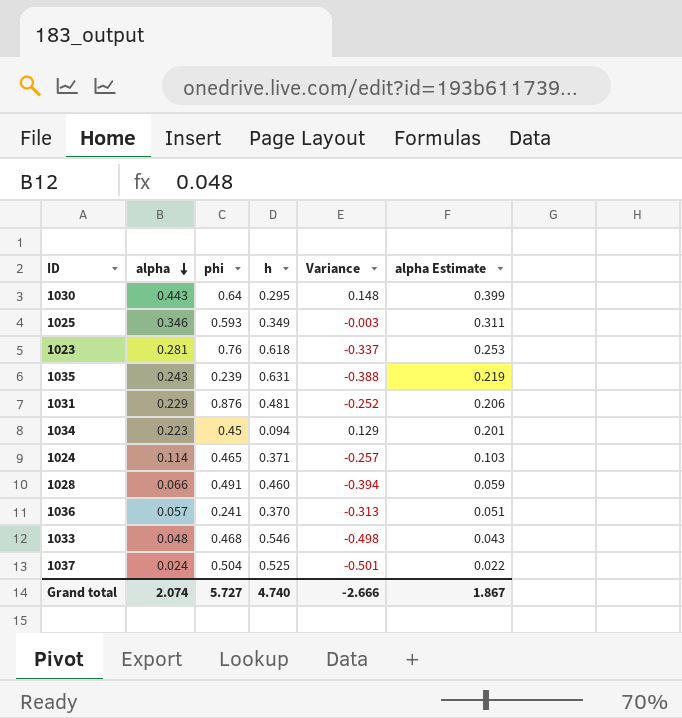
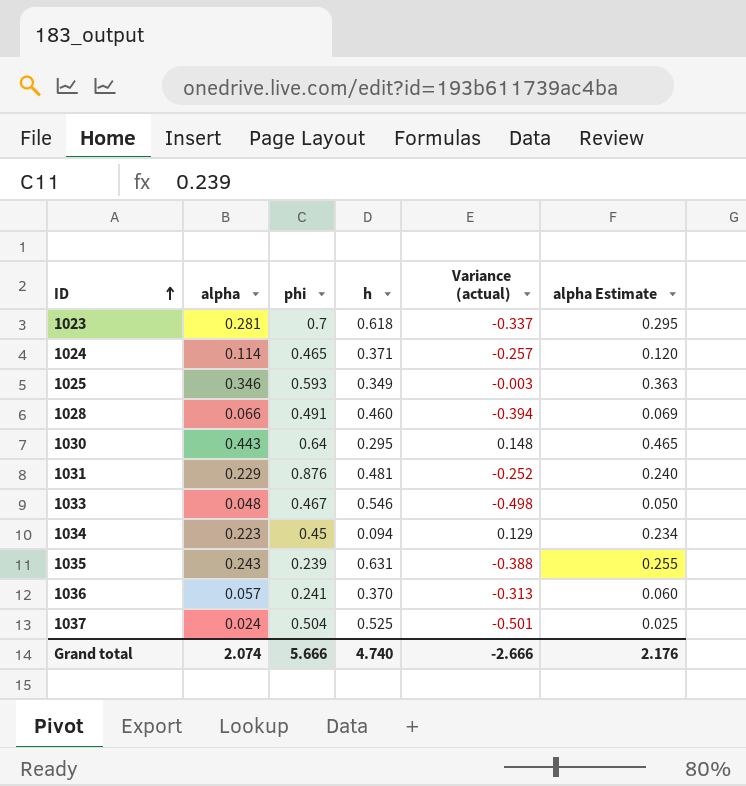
row order: alpha descending -> ID ascending
column name: Variance -> Variance (actual)
column alpha Estimate | formula: [alpha] * 0.9 -> [alpha] * 1.05
1023 | phi: 0.76 -> 0.7
1033 | phi: 0.468 -> 0.467
Grand total | phi: 5.727 -> 5.666
Grand total | alpha Estimate: 1.867 -> 2.176

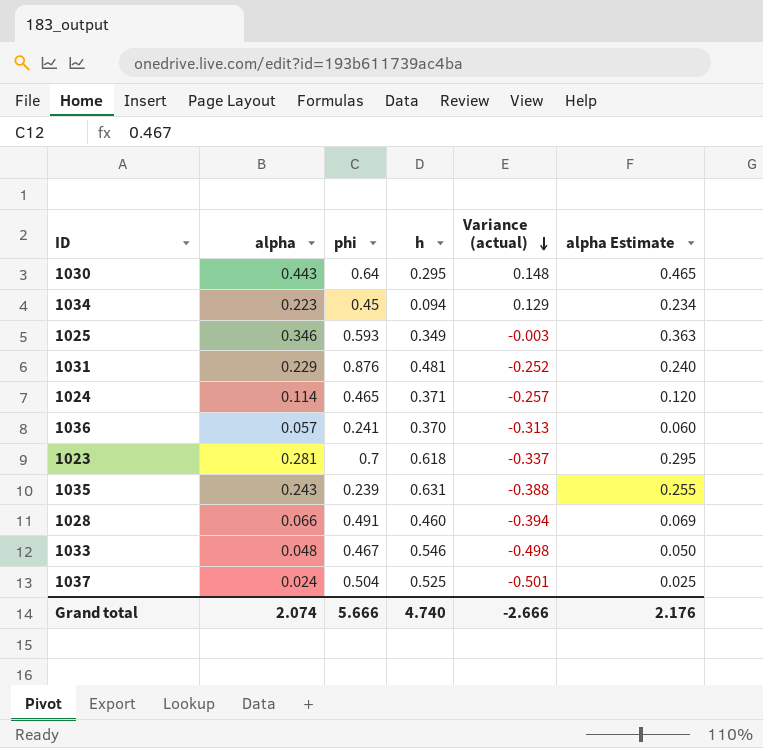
row order: ID ascending -> Variance (actual) descending

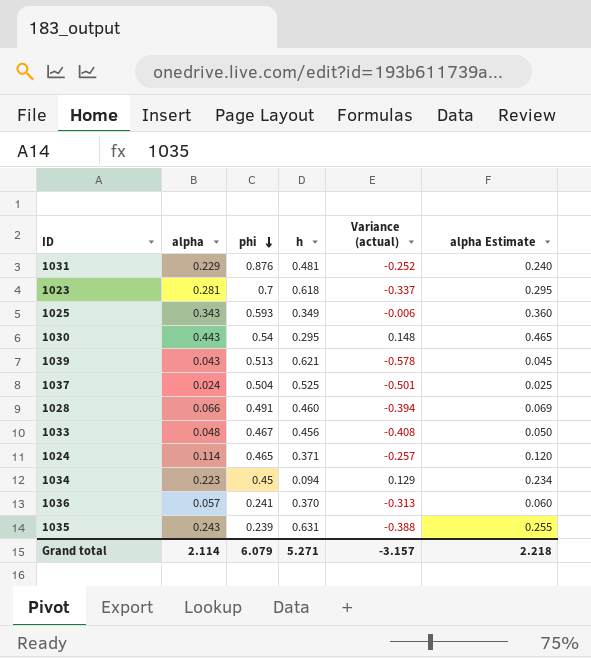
row order: Variance (actual) descending -> phi descending
1025 | alpha: 0.346 -> 0.343
1025 | Variance (actual): -0.003 -> -0.006
1025 | alpha Estimate: 0.363 -> 0.360
1030 | phi: 0.64 -> 0.54
row 1039: none -> 0.043 | 0.513 | 0.621 | -0.578 | 0.045
1033 | h: 0.546 -> 0.456
1033 | Variance (actual): -0.498 -> -0.408
Grand total | alpha: 2.074 -> 2.114
Grand total | phi: 5.666 -> 6.079
Grand total | h: 4.740 -> 5.271
Grand total | Variance (actual): -2.666 -> -3.157
Grand total | alpha Estimate: 2.176 -> 2.218

